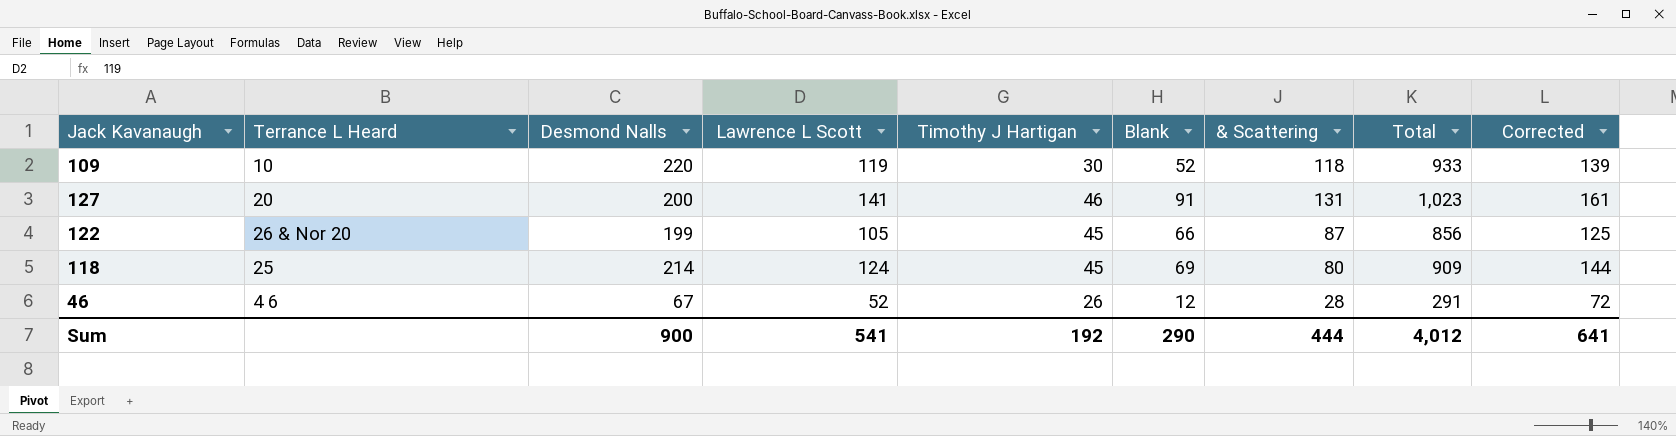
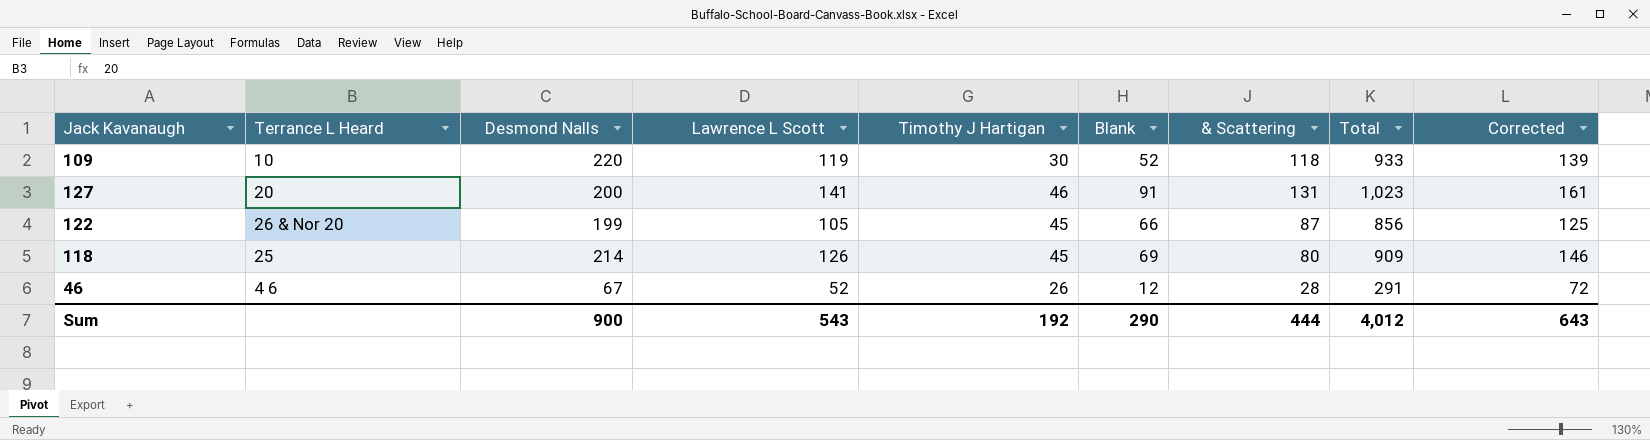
118 | Lawrence L Scott: 124 -> 126
118 | Corrected: 144 -> 146
Sum | Lawrence L Scott: 541 -> 543
Sum | Corrected: 641 -> 643

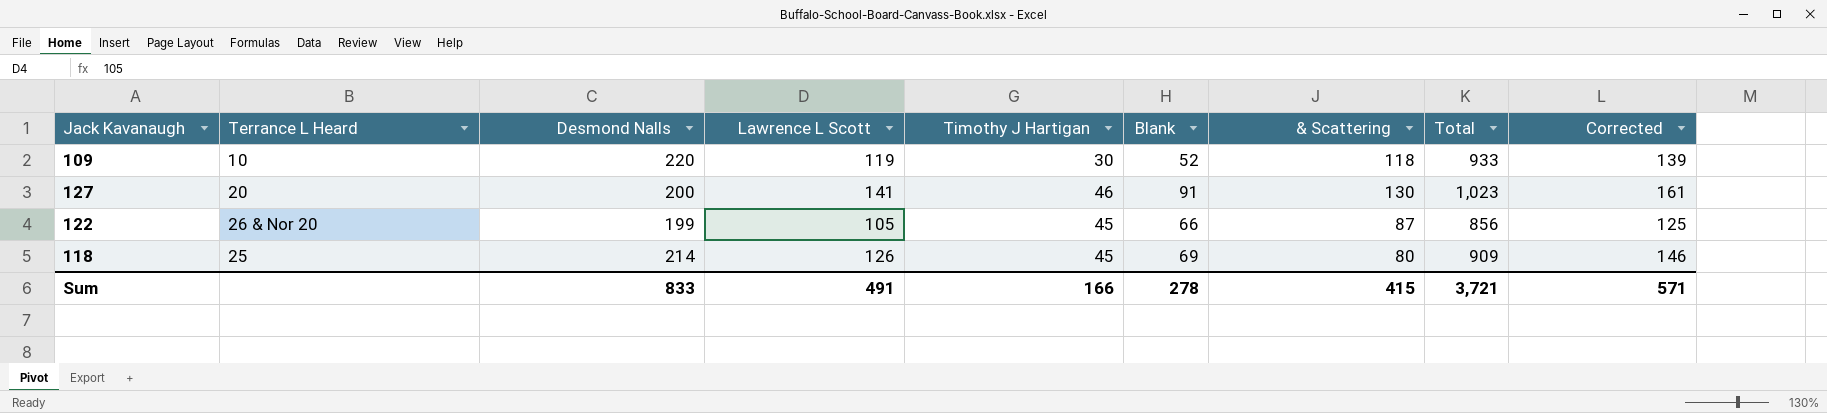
row 46: 4 6 | 67 | 52 | 26 | 12 | 28 | 291 | 72 -> none
127 | & Scattering: 131 -> 130
Sum | Desmond Nalls: 900 -> 833
Sum | Lawrence L Scott: 543 -> 491
Sum | Timothy J Hartigan: 192 -> 166
Sum | Blank: 290 -> 278
Sum | & Scattering: 444 -> 415
Sum | Total: 4,012 -> 3,721
Sum | Corrected: 643 -> 571

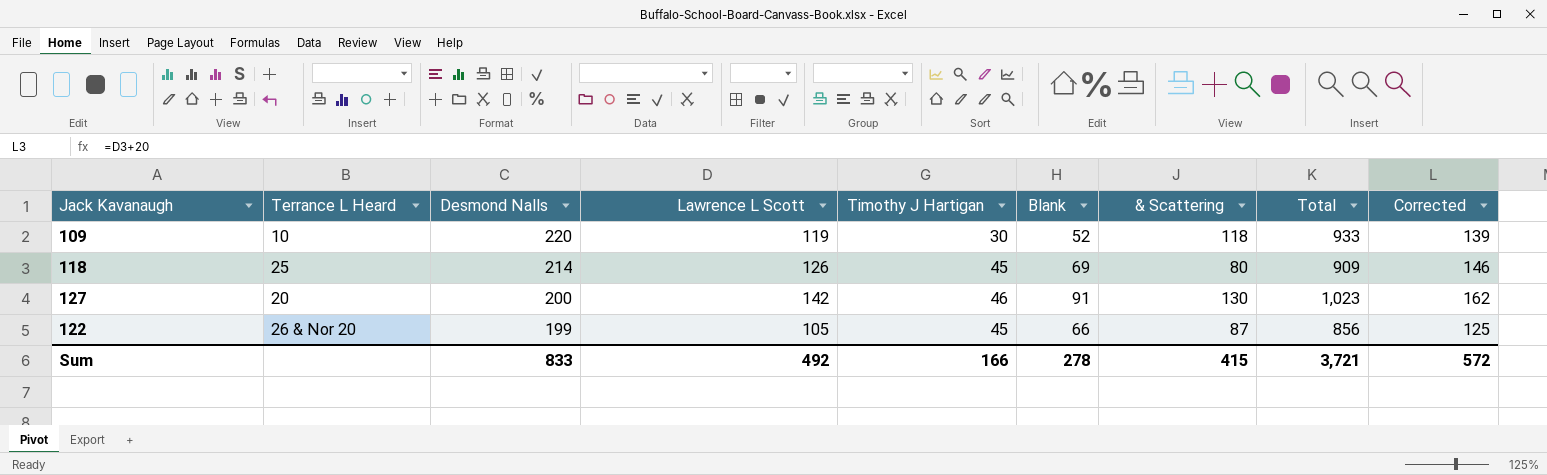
row order: none -> Desmond Nalls descending
127 | Lawrence L Scott: 141 -> 142
127 | Corrected: 161 -> 162
Sum | Lawrence L Scott: 491 -> 492
Sum | Corrected: 571 -> 572

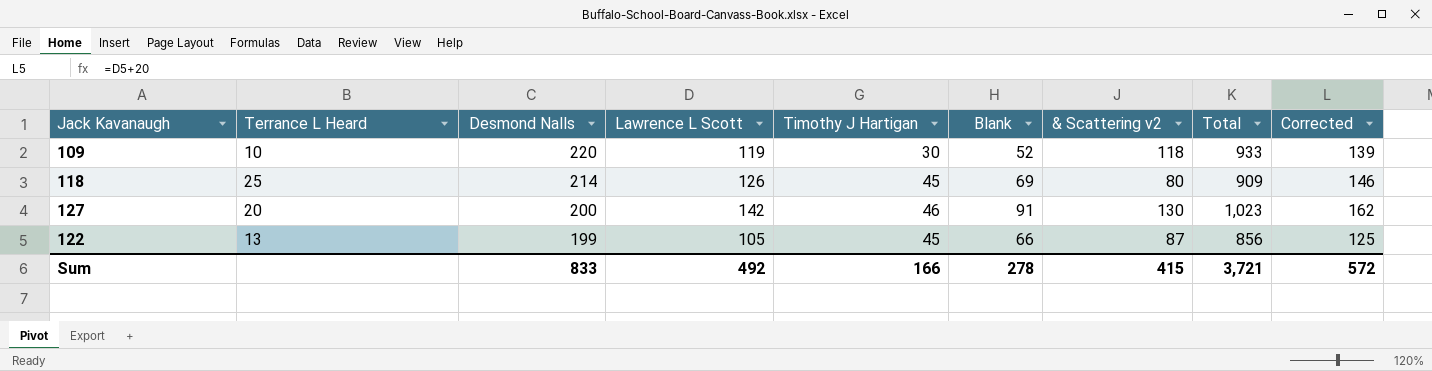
column name: & Scattering -> & Scattering v2
122 | Terrance L Heard: 26 & Nor 20 -> 13

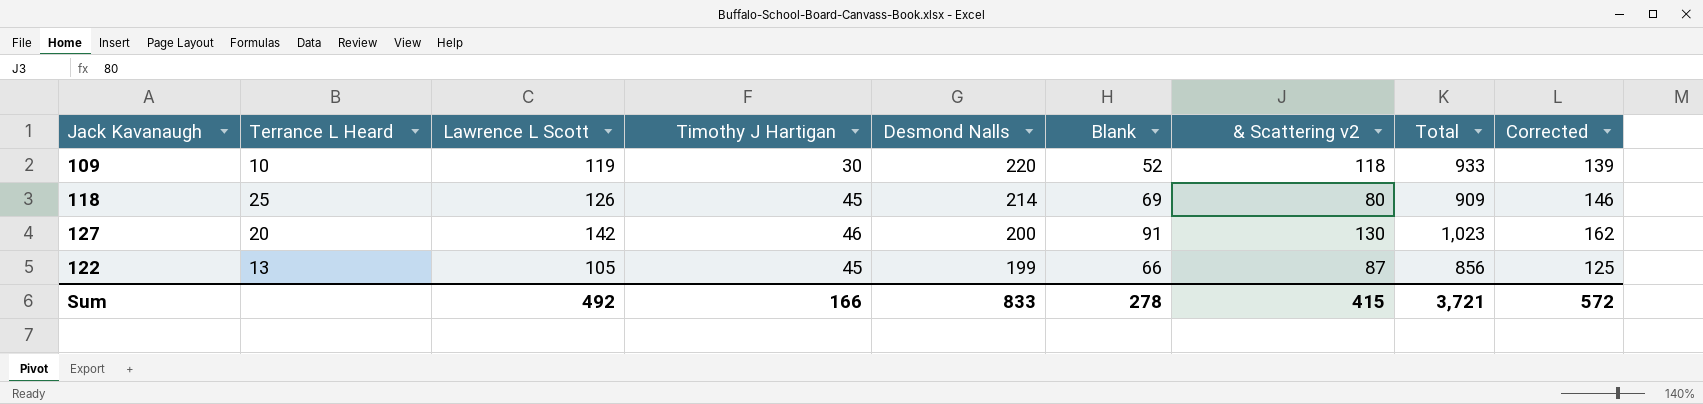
column Desmond Nalls | position: 3 -> 5

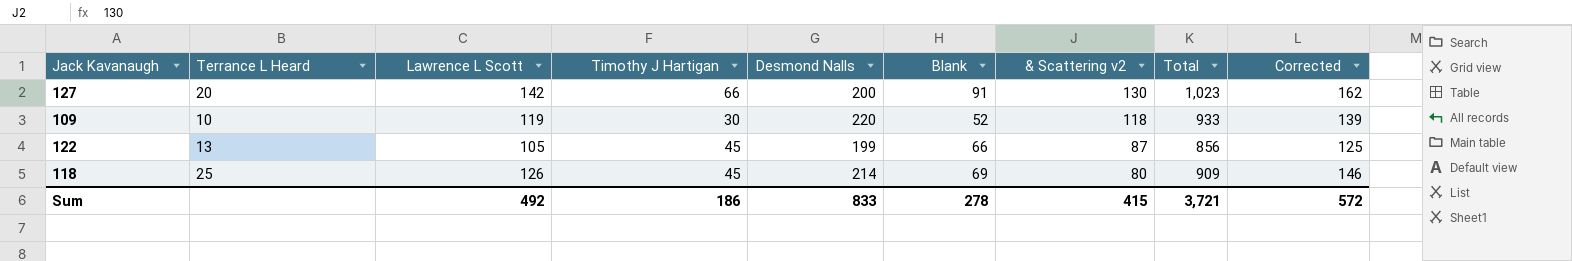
row order: Desmond Nalls descending -> & Scattering v2 descending
127 | Timothy J Hartigan: 46 -> 66
Sum | Timothy J Hartigan: 166 -> 186

